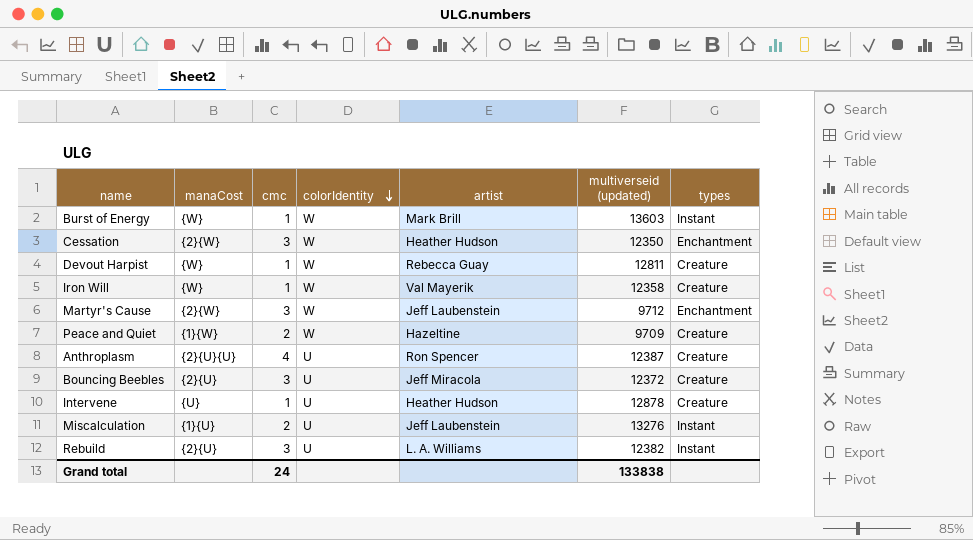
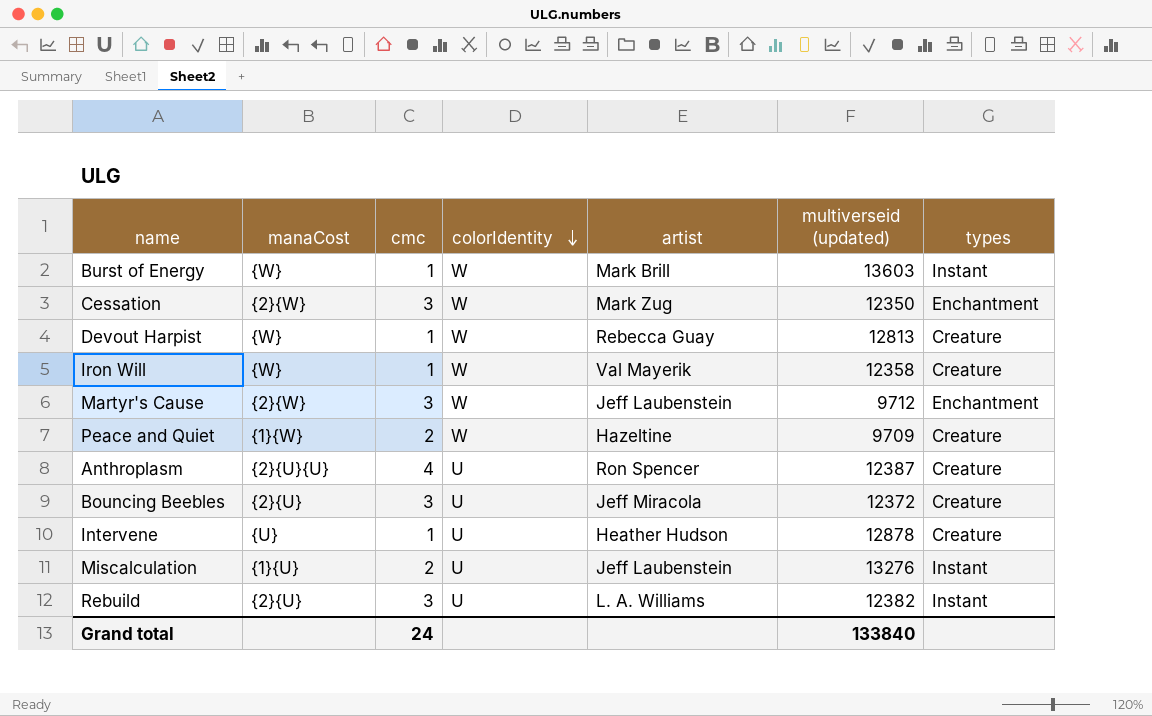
Cessation | artist: Heather Hudson -> Mark Zug
Devout Harpist | multiverseid (updated): 12811 -> 12813
Grand total | multiverseid (updated): 133838 -> 133840

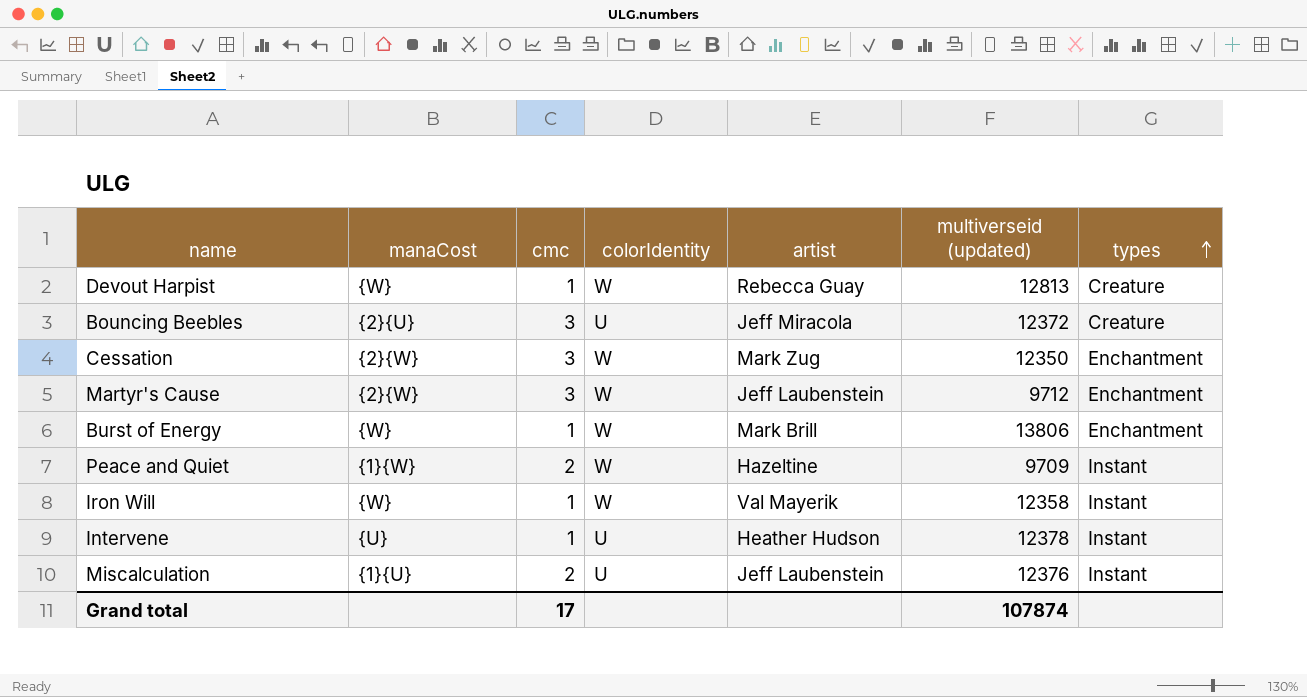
row order: colorIdentity descending -> types ascending
row Anthroplasm: {2}{U}{U} | 4 | U | Ron Spencer | 12387 | Creature -> none
row Rebuild: {2}{U} | 3 | U | L. A. Williams | 12382 | Instant -> none
Burst of Energy | multiverseid (updated): 13603 -> 13806
Burst of Energy | types: Instant -> Enchantment
Peace and Quiet | types: Creature -> Instant
Iron Will | types: Creature -> Instant
Intervene | multiverseid (updated): 12878 -> 12378
Intervene | types: Creature -> Instant
Miscalculation | multiverseid (updated): 13276 -> 12376
Grand total | cmc: 24 -> 17
Grand total | multiverseid (updated): 133840 -> 107874

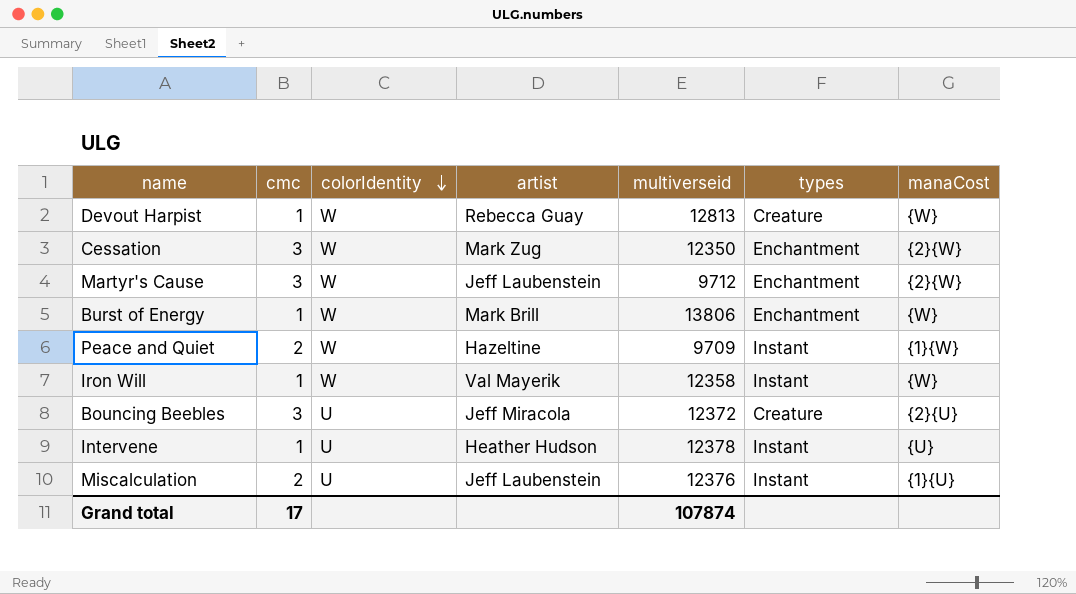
row order: types ascending -> colorIdentity descending
column name: multiverseid (updated) -> multiverseid
column manaCost | position: 2 -> 7

